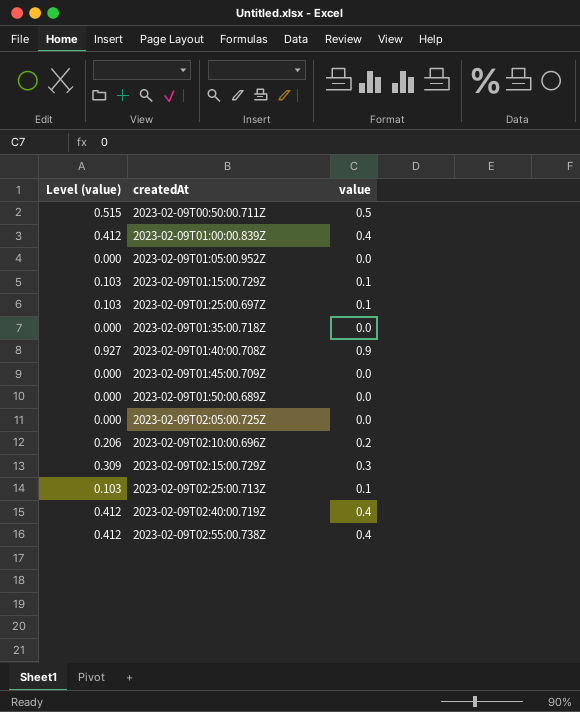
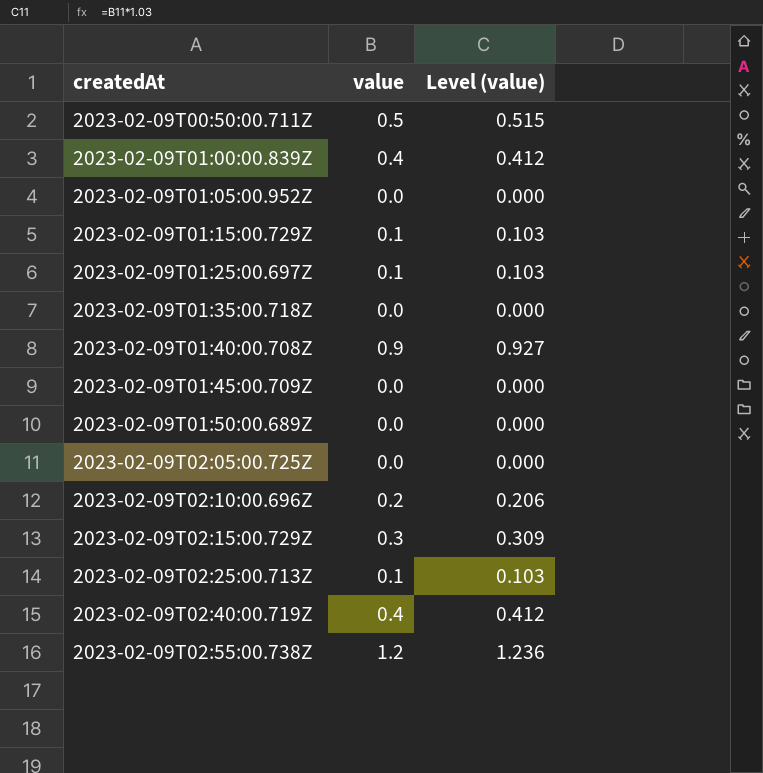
column Level (value) | position: 1 -> 3
2023-02-09T02:55:00.738Z | value: 0.4 -> 1.2
2023-02-09T02:55:00.738Z | Level (value): 0.412 -> 1.236

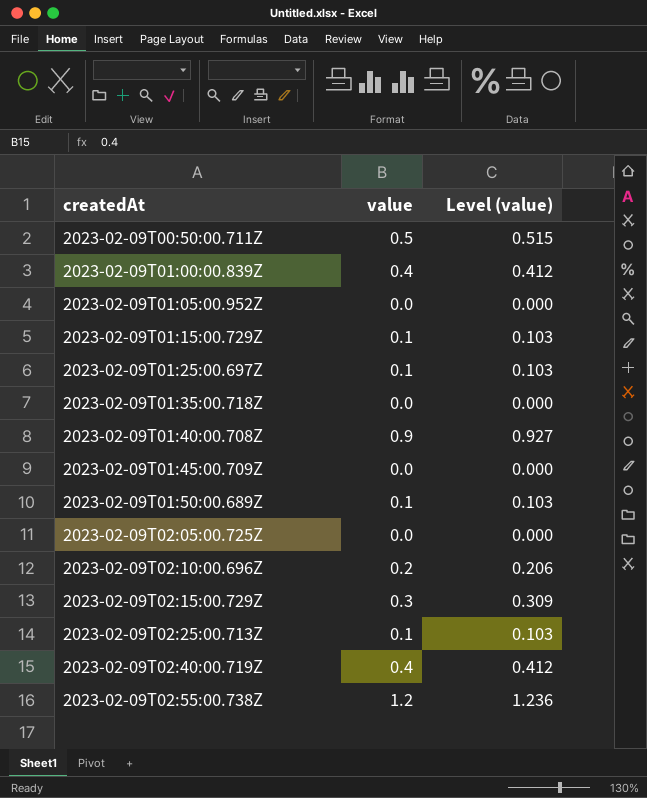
2023-02-09T01:50:00.689Z | value: 0.0 -> 0.1
2023-02-09T01:50:00.689Z | Level (value): 0.000 -> 0.103

